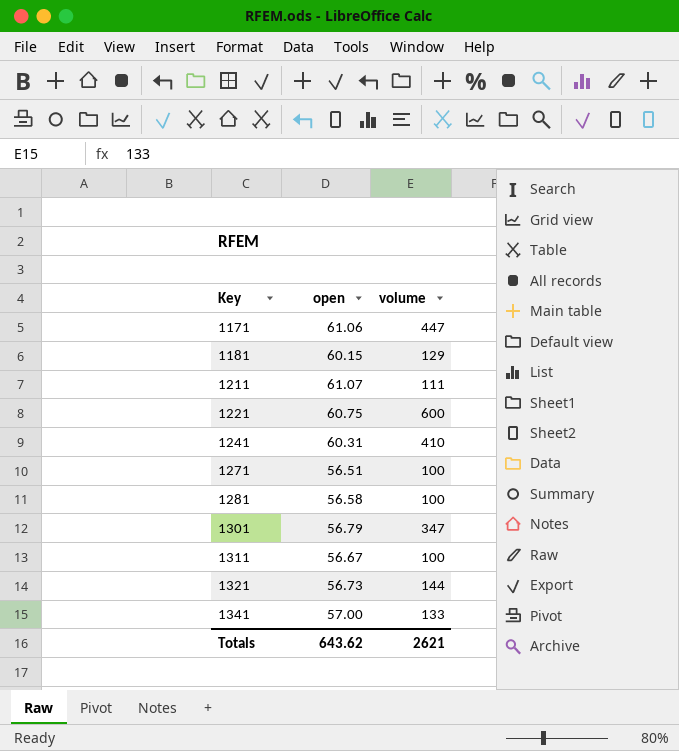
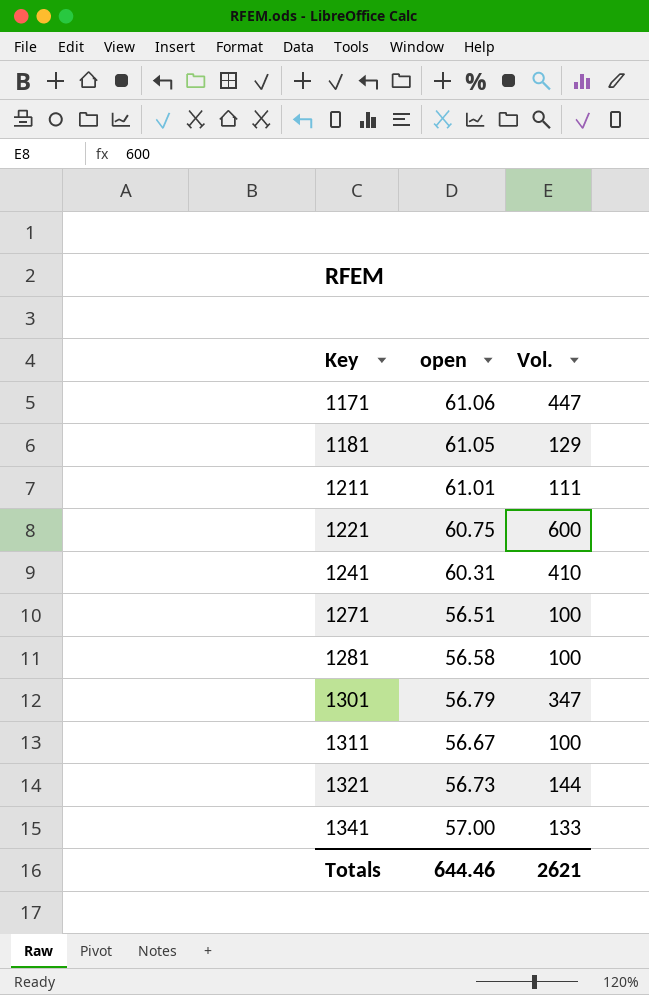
column name: volume -> Vol.
1181 | open: 60.15 -> 61.05
1211 | open: 61.07 -> 61.01
Totals | open: 643.62 -> 644.46

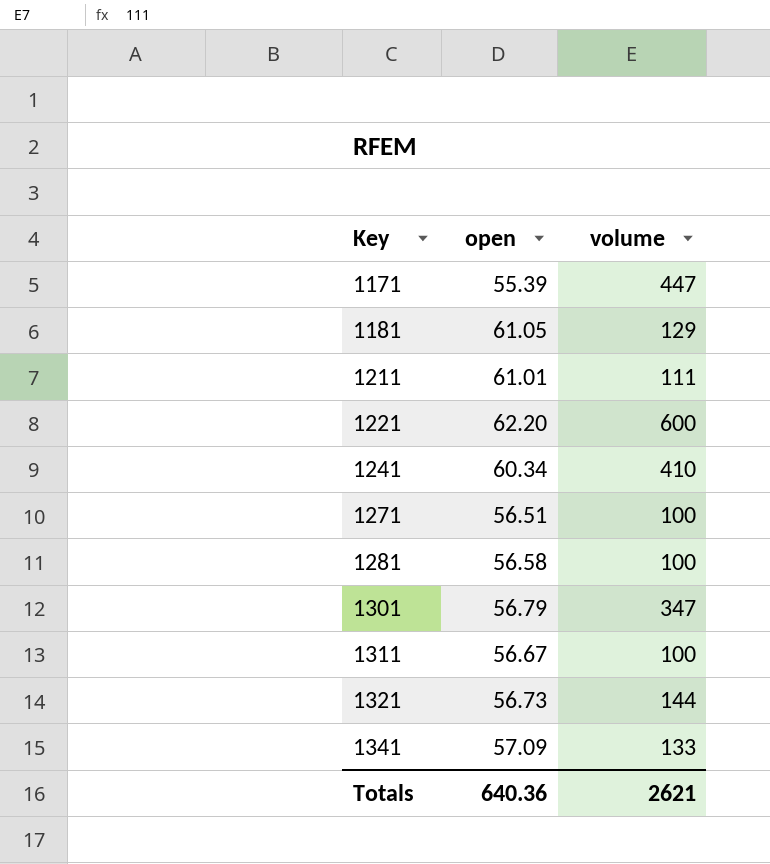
column name: Vol. -> volume
1171 | open: 61.06 -> 55.39
1221 | open: 60.75 -> 62.20
1241 | open: 60.31 -> 60.34
1341 | open: 57.00 -> 57.09
Totals | open: 644.46 -> 640.36

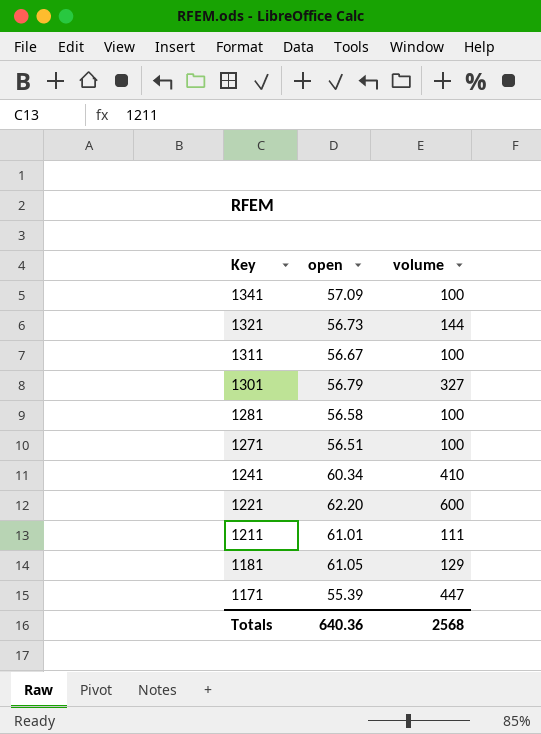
row order: Key ascending -> Key descending
1341 | volume: 133 -> 100
1301 | volume: 347 -> 327
Totals | volume: 2621 -> 2568

